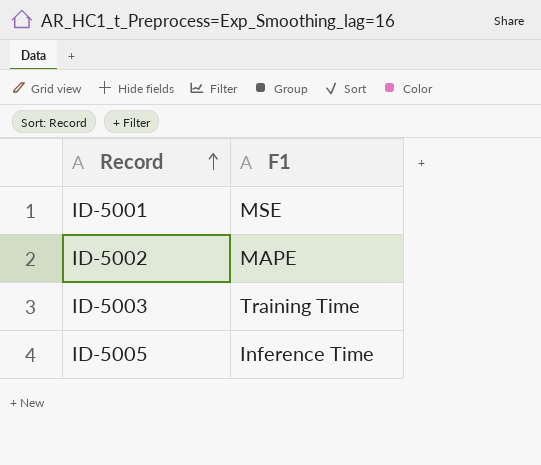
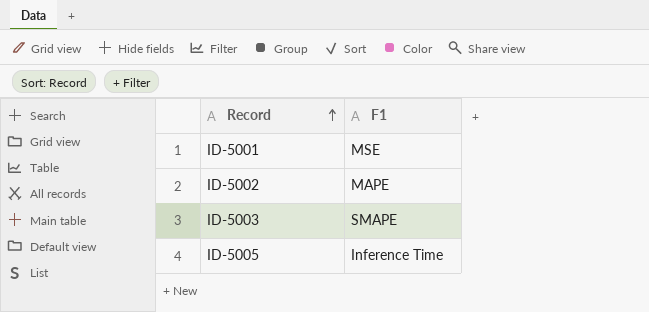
ID-5003 | F1: Training Time -> SMAPE

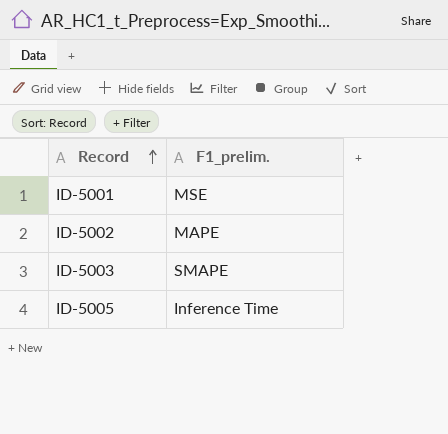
column name: F1 -> F1_prelim.

